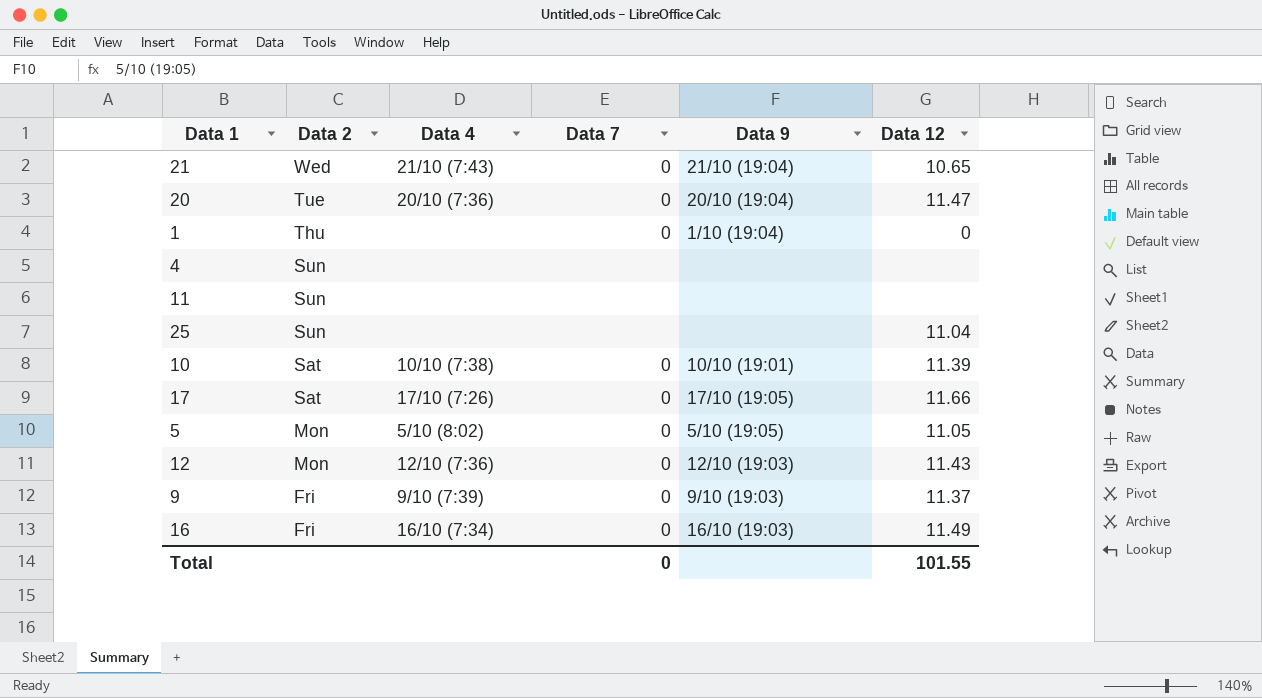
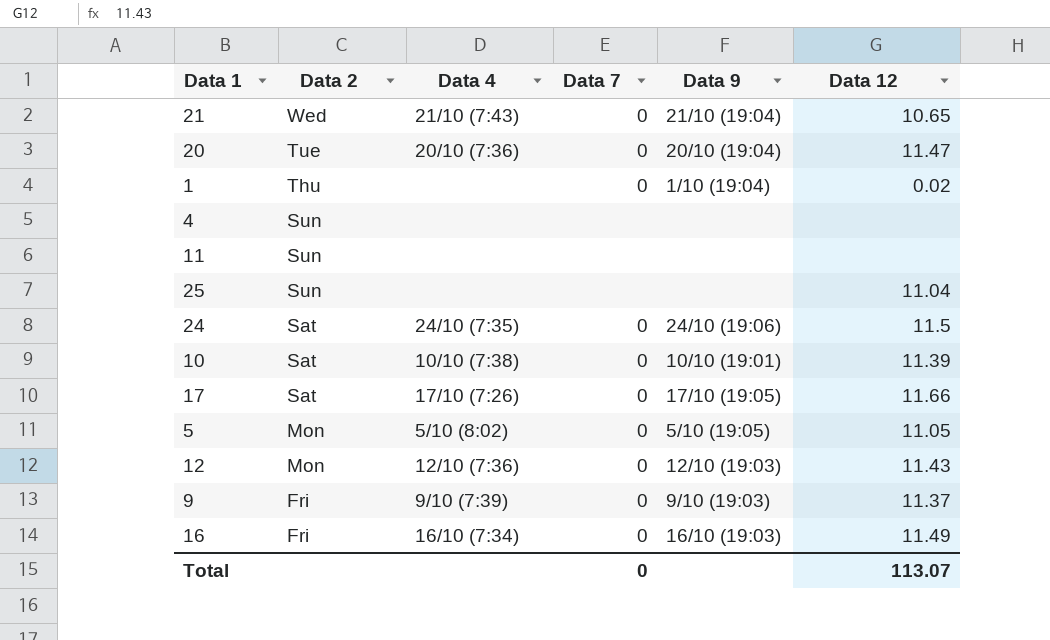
1 | Data 12: 0 -> 0.02
row 24: none -> Sat | 24/10 (7:35) | 0 | 24/10 (19:06) | 11.5
Total | Data 12: 101.55 -> 113.07

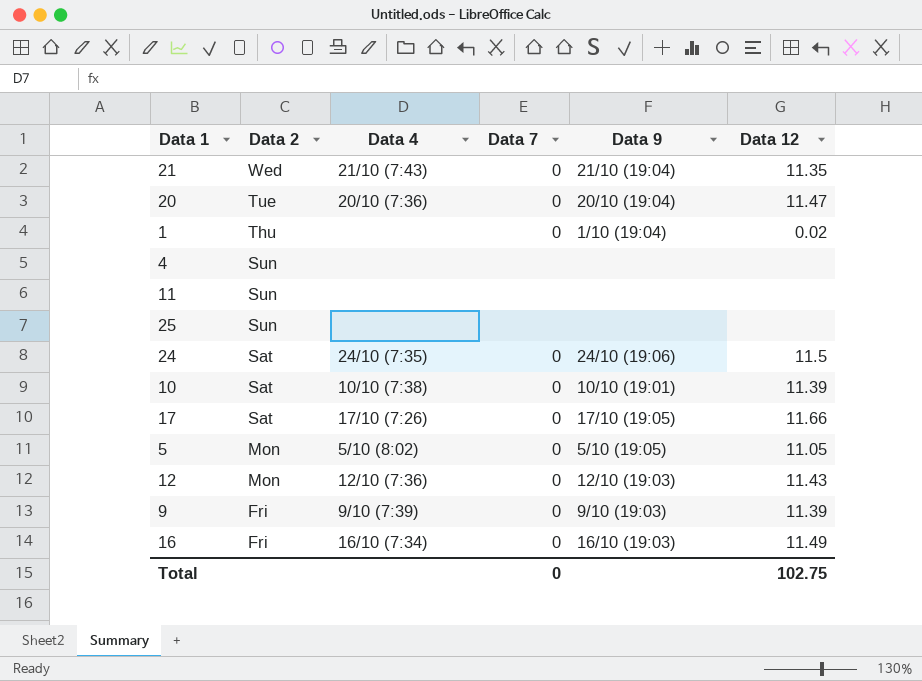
21 | Data 12: 10.65 -> 11.35
25 | Data 12: 11.04 -> none
9 | Data 12: 11.37 -> 11.39
Total | Data 12: 113.07 -> 102.75

